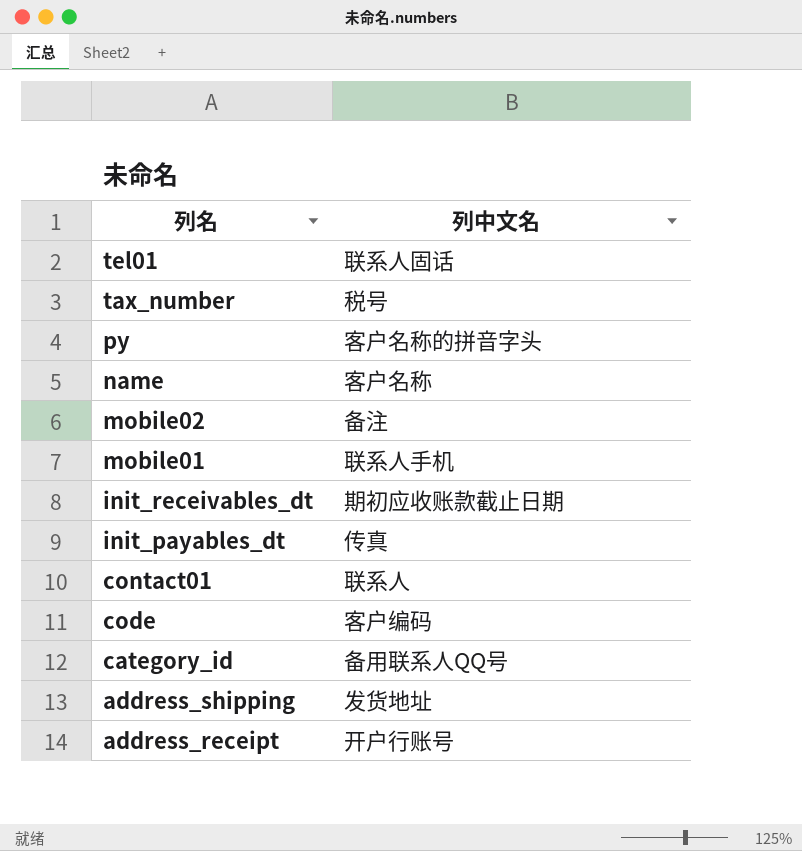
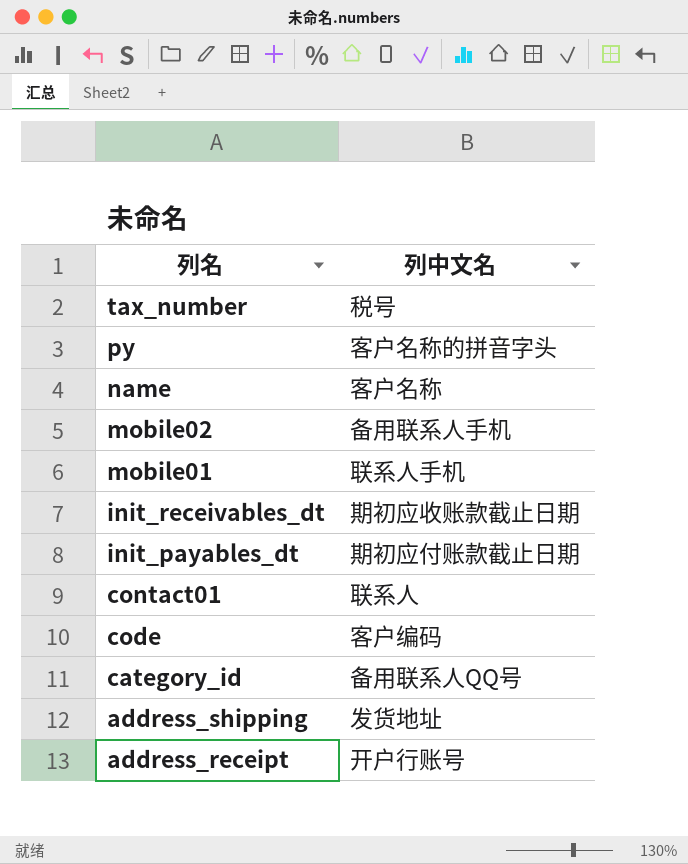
row tel01: 联系人固话 -> none
mobile02 | 列中文名: 备注 -> 备用联系人手机
init_payables_dt | 列中文名: 传真 -> 期初应付账款截止日期

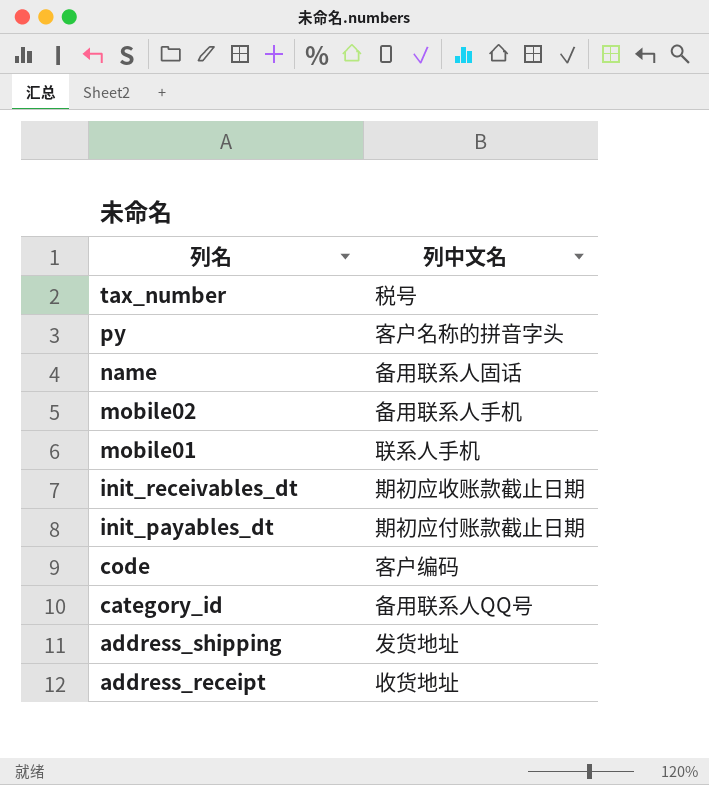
row contact01: 联系人 -> none
name | 列中文名: 客户名称 -> 备用联系人固话
address_receipt | 列中文名: 开户行账号 -> 收货地址

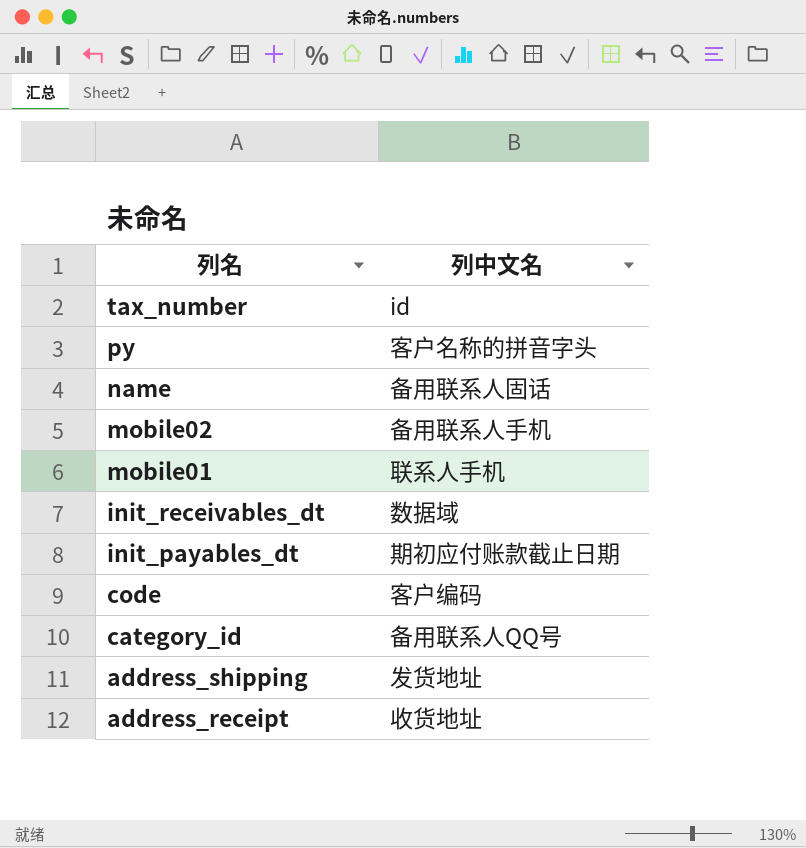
tax_number | 列中文名: 税号 -> id
init_receivables_dt | 列中文名: 期初应收账款截止日期 -> 数据域

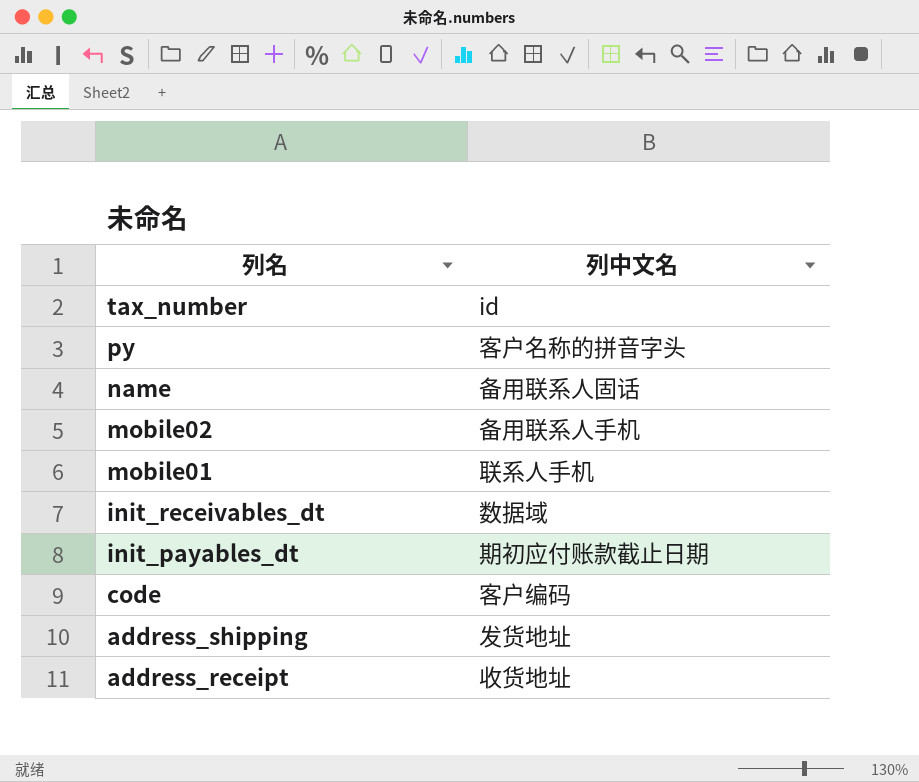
row category_id: 备用联系人QQ号 -> none

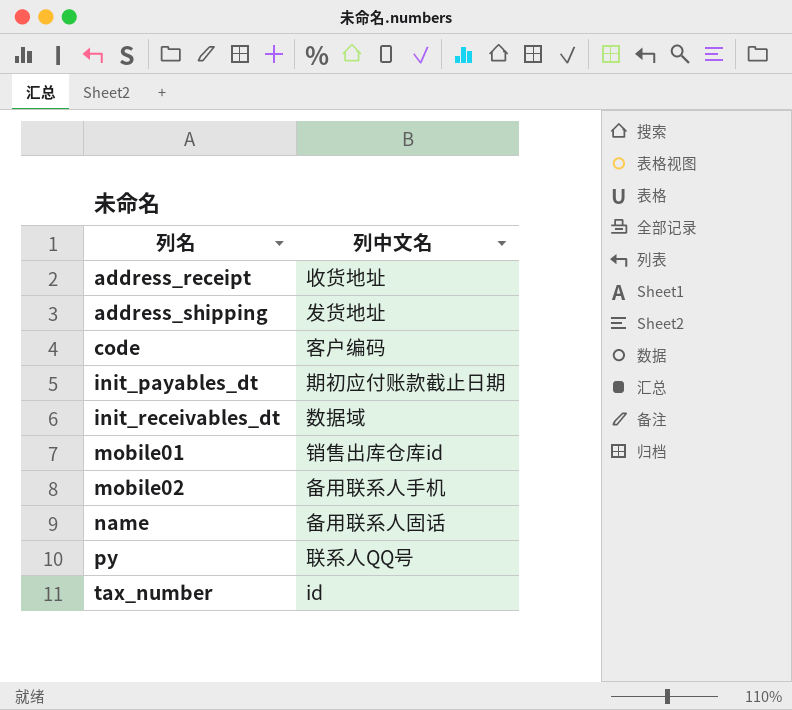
row order: 列名 descending -> 列名 ascending
mobile01 | 列中文名: 联系人手机 -> 销售出库仓库id
py | 列中文名: 客户名称的拼音字头 -> 联系人QQ号

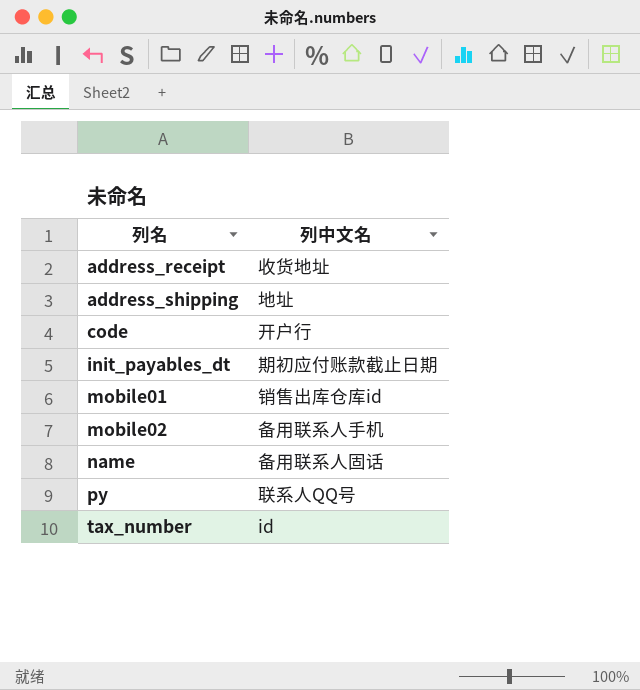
row init_receivables_dt: 数据域 -> none
address_shipping | 列中文名: 发货地址 -> 地址
code | 列中文名: 客户编码 -> 开户行

